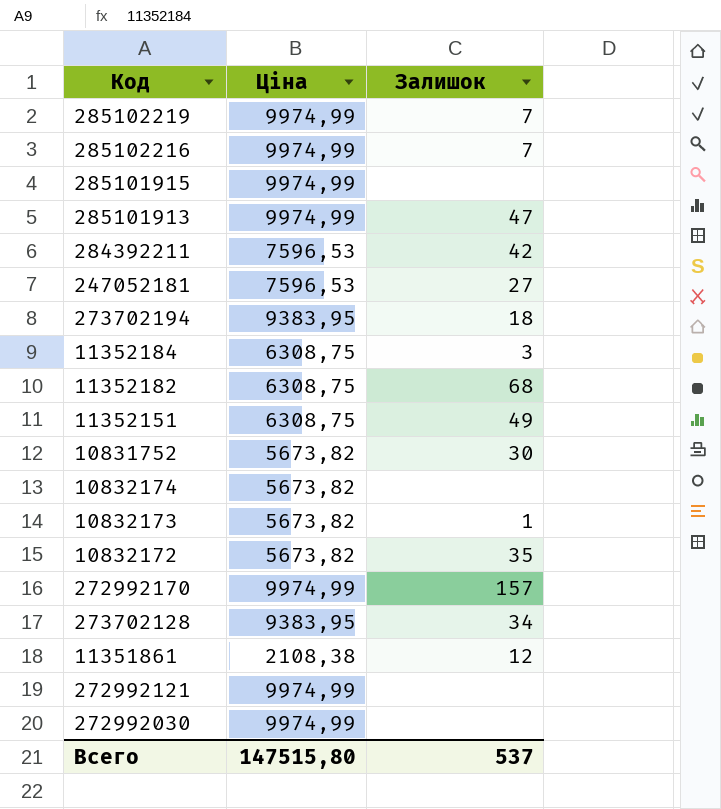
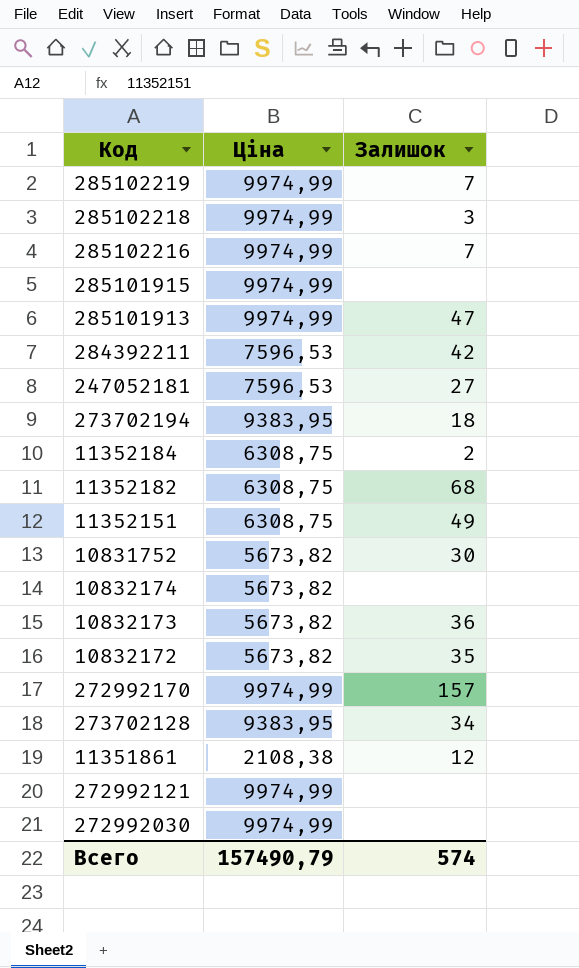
row 285102218: none -> 9974,99 | 3
11352184 | Залишок: 3 -> 2
10832173 | Залишок: 1 -> 36
Всего | Ціна: 147515,80 -> 157490,79
Всего | Залишок: 537 -> 574

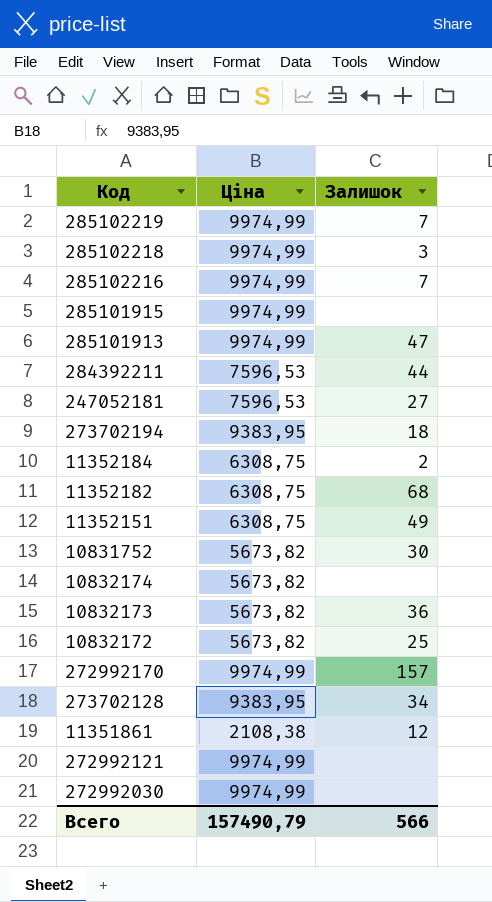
284392211 | Залишок: 42 -> 44
10832172 | Залишок: 35 -> 25
Всего | Залишок: 574 -> 566

